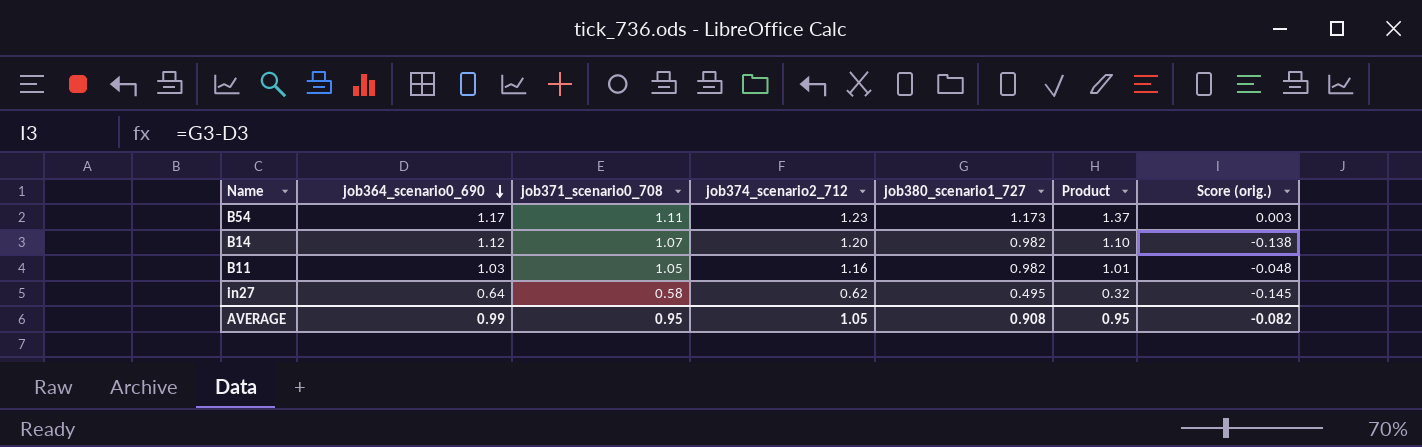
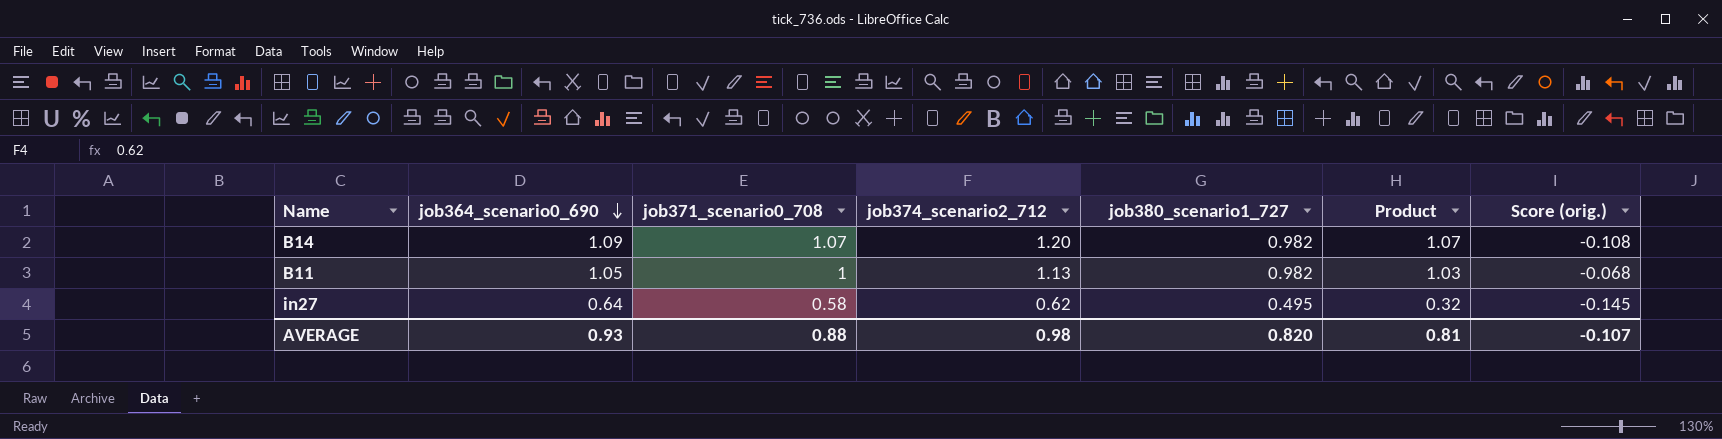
row B54: 1.17 | 1.11 | 1.23 | 1.173 | 1.37 | 0.003 -> none
B14 | job364_scenario0_690: 1.12 -> 1.09
B14 | Product: 1.10 -> 1.07
B14 | Score (orig.): -0.138 -> -0.108
B11 | job364_scenario0_690: 1.03 -> 1.05
B11 | job371_scenario0_708: 1.05 -> 1
B11 | job374_scenario2_712: 1.16 -> 1.13
B11 | Product: 1.01 -> 1.03
B11 | Score (orig.): -0.048 -> -0.068
AVERAGE | job364_scenario0_690: 0.99 -> 0.93
AVERAGE | job371_scenario0_708: 0.95 -> 0.88
AVERAGE | job374_scenario2_712: 1.05 -> 0.98
AVERAGE | job380_scenario1_727: 0.908 -> 0.820
AVERAGE | Product: 0.95 -> 0.81
AVERAGE | Score (orig.): -0.082 -> -0.107

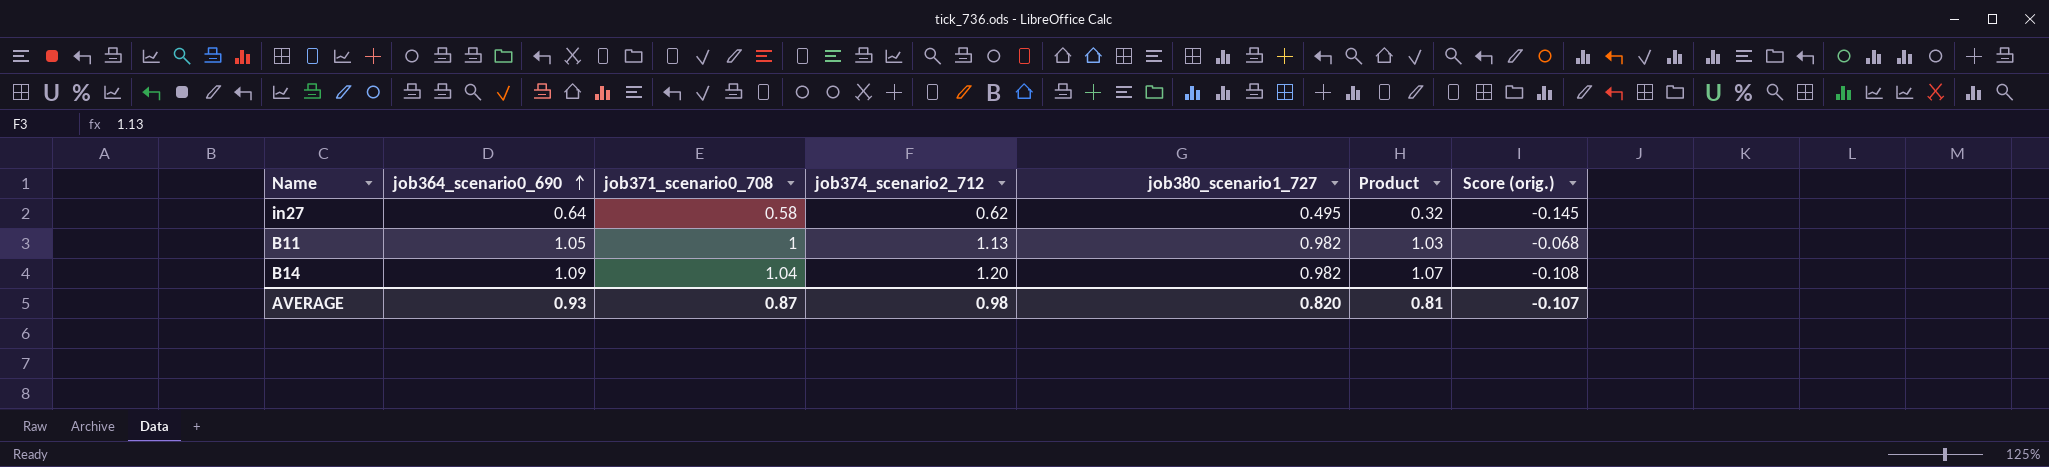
row order: job364_scenario0_690 descending -> job364_scenario0_690 ascending
B14 | job371_scenario0_708: 1.07 -> 1.04
AVERAGE | job371_scenario0_708: 0.88 -> 0.87

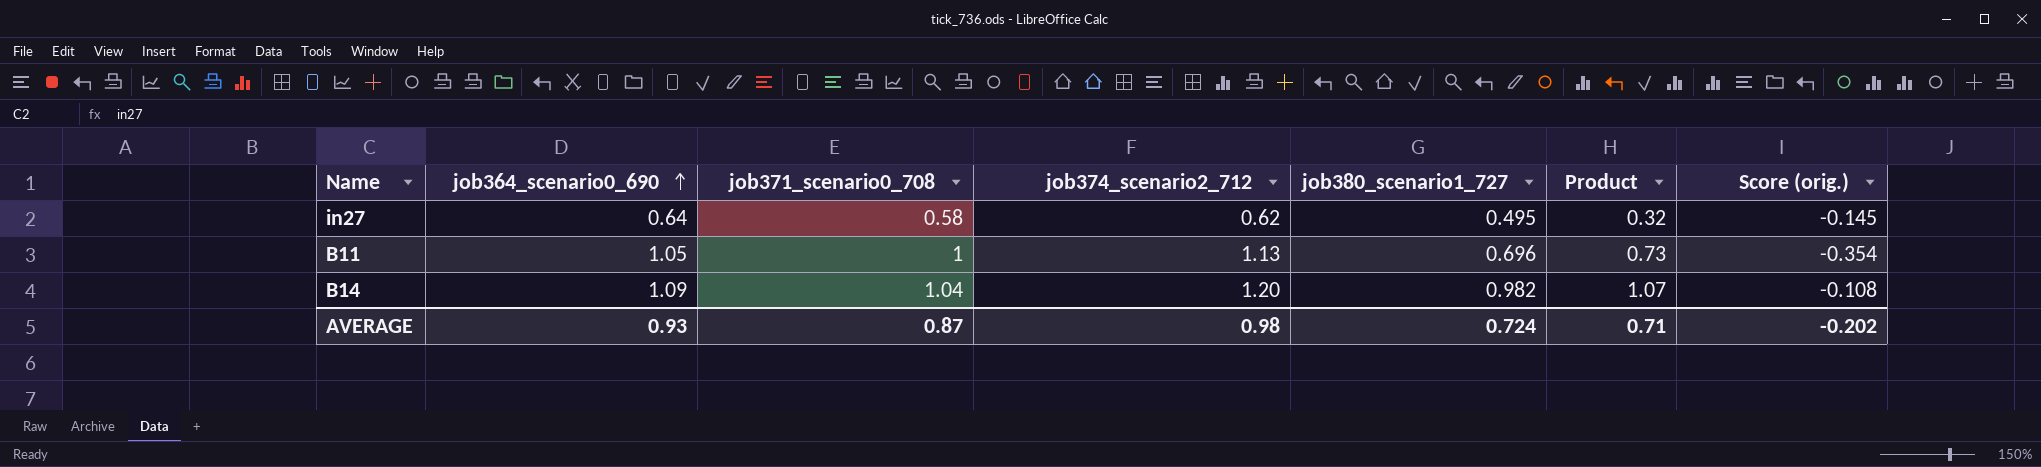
B11 | job380_scenario1_727: 0.982 -> 0.696
B11 | Product: 1.03 -> 0.73
B11 | Score (orig.): -0.068 -> -0.354
AVERAGE | job380_scenario1_727: 0.820 -> 0.724
AVERAGE | Product: 0.81 -> 0.71
AVERAGE | Score (orig.): -0.107 -> -0.202

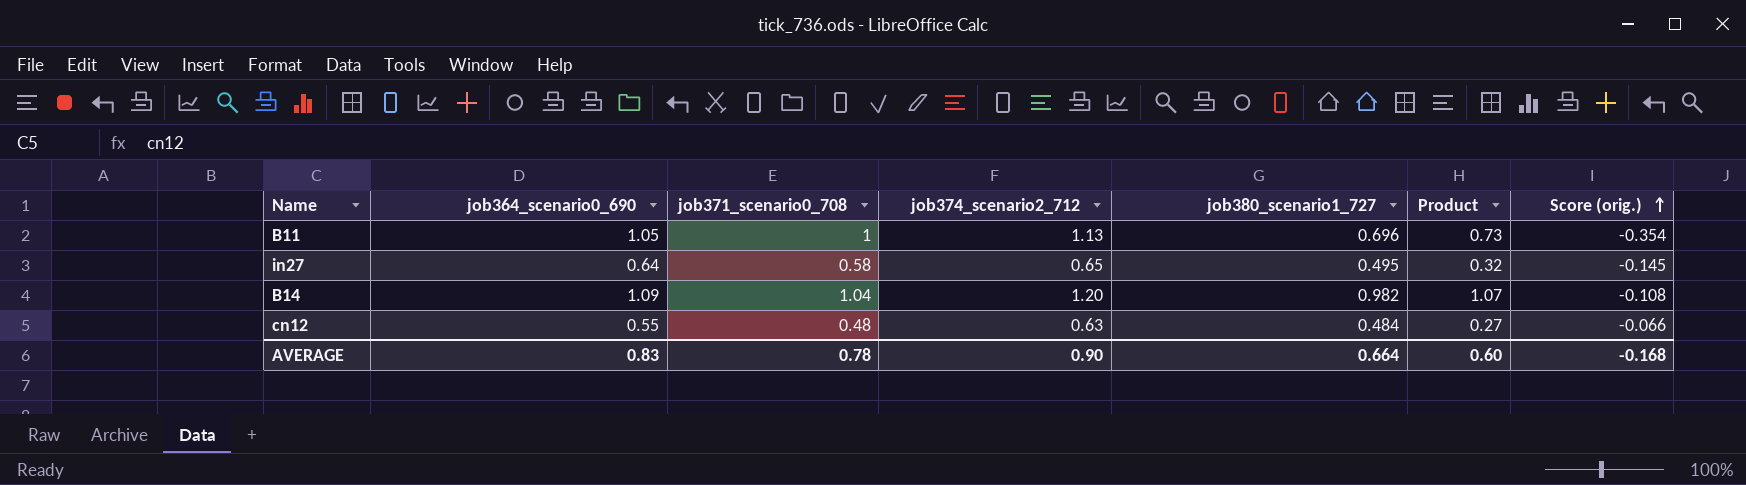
row order: job364_scenario0_690 ascending -> Score (orig.) ascending
in27 | job374_scenario2_712: 0.62 -> 0.65
row cn12: none -> 0.55 | 0.48 | 0.63 | 0.484 | 0.27 | -0.066
AVERAGE | job364_scenario0_690: 0.93 -> 0.83
AVERAGE | job371_scenario0_708: 0.87 -> 0.78
AVERAGE | job374_scenario2_712: 0.98 -> 0.90
AVERAGE | job380_scenario1_727: 0.724 -> 0.664
AVERAGE | Product: 0.71 -> 0.60
AVERAGE | Score (orig.): -0.202 -> -0.168

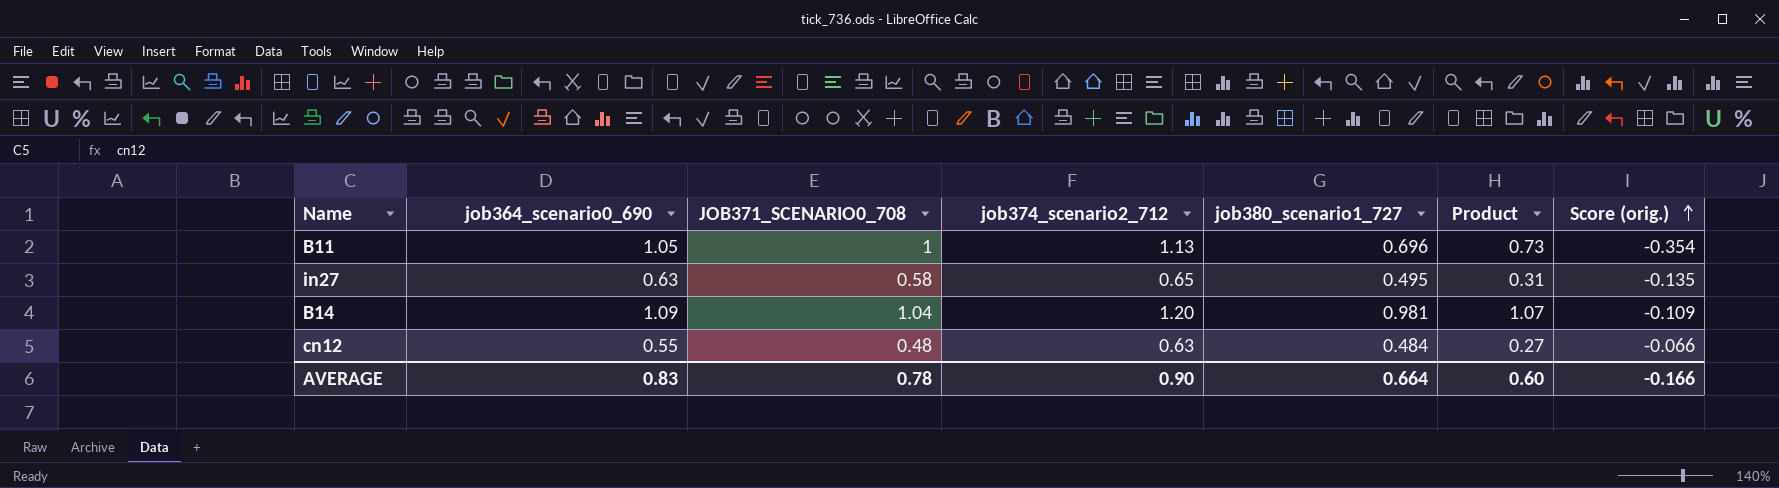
column name: job371_scenario0_708 -> JOB371_SCENARIO0_708
in27 | job364_scenario0_690: 0.64 -> 0.63
in27 | Product: 0.32 -> 0.31
in27 | Score (orig.): -0.145 -> -0.135
B14 | job380_scenario1_727: 0.982 -> 0.981
B14 | Score (orig.): -0.108 -> -0.109
AVERAGE | Score (orig.): -0.168 -> -0.166

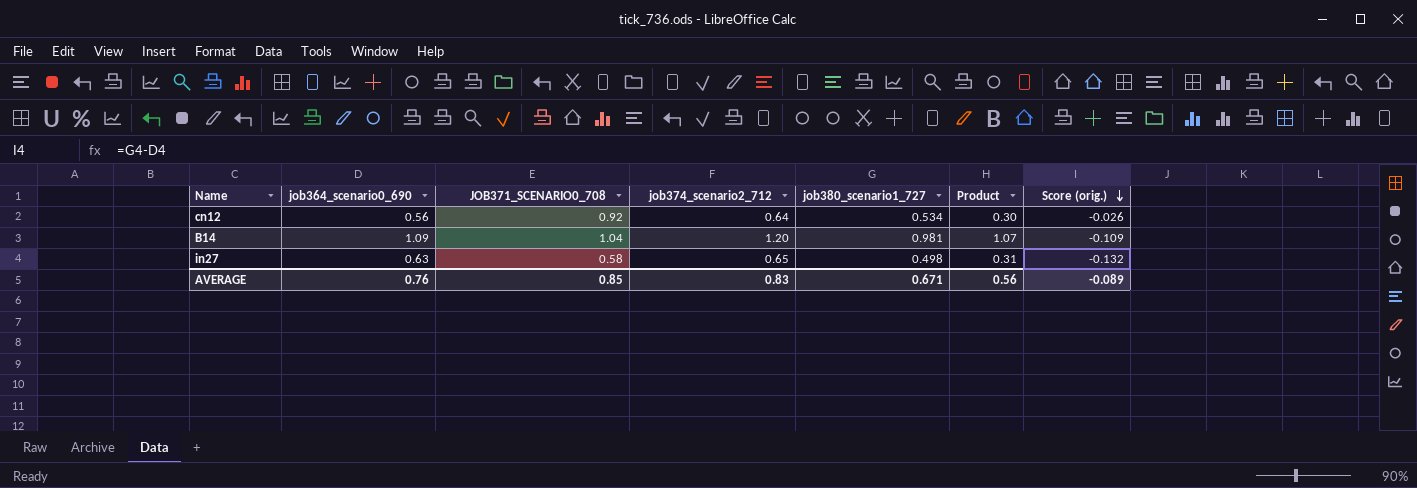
row order: Score (orig.) ascending -> Score (orig.) descending
row B11: 1.05 | 1 | 1.13 | 0.696 | 0.73 | -0.354 -> none
cn12 | job364_scenario0_690: 0.55 -> 0.56
cn12 | JOB371_SCENARIO0_708: 0.48 -> 0.92
cn12 | job374_scenario2_712: 0.63 -> 0.64
cn12 | job380_scenario1_727: 0.484 -> 0.534
cn12 | Product: 0.27 -> 0.30
cn12 | Score (orig.): -0.066 -> -0.026
in27 | job380_scenario1_727: 0.495 -> 0.498
in27 | Score (orig.): -0.135 -> -0.132
AVERAGE | job364_scenario0_690: 0.83 -> 0.76
AVERAGE | JOB371_SCENARIO0_708: 0.78 -> 0.85
AVERAGE | job374_scenario2_712: 0.90 -> 0.83
AVERAGE | job380_scenario1_727: 0.664 -> 0.671
AVERAGE | Product: 0.60 -> 0.56
AVERAGE | Score (orig.): -0.166 -> -0.089

